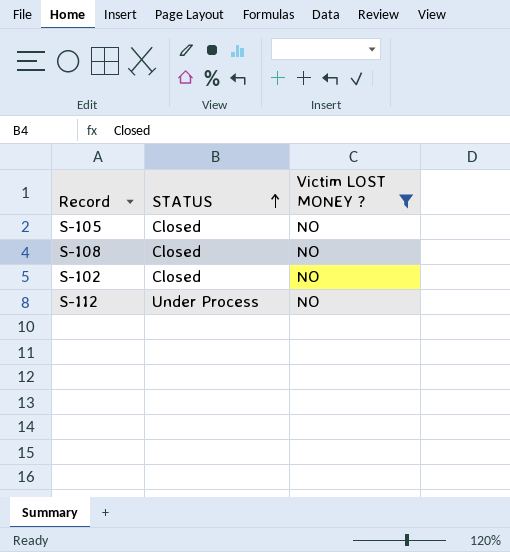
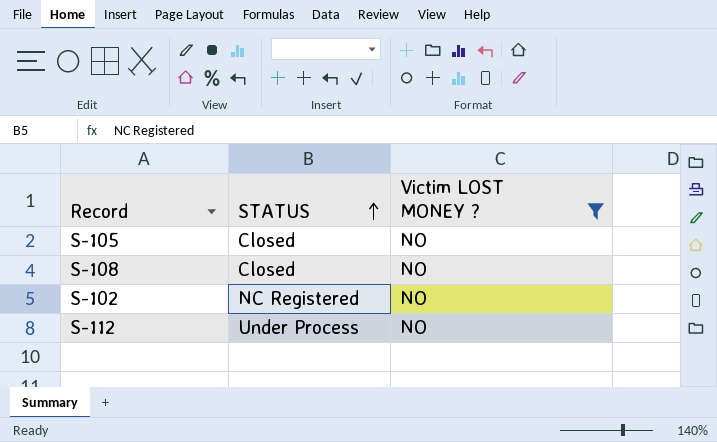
S-102 | STATUS: Closed -> NC Registered

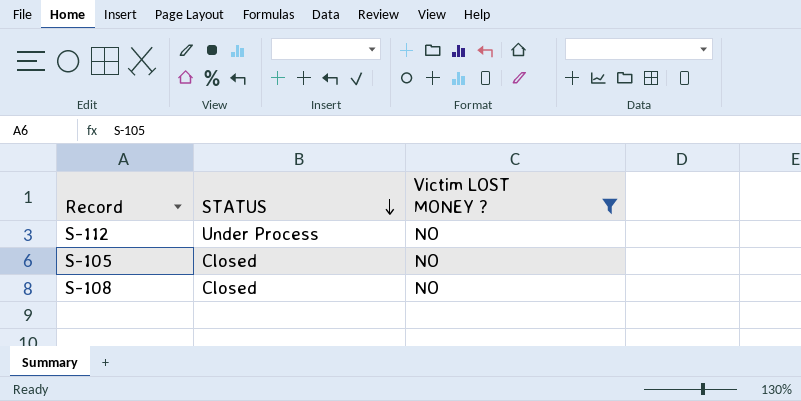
row order: STATUS ascending -> STATUS descending
row S-102: NC Registered | NO -> none

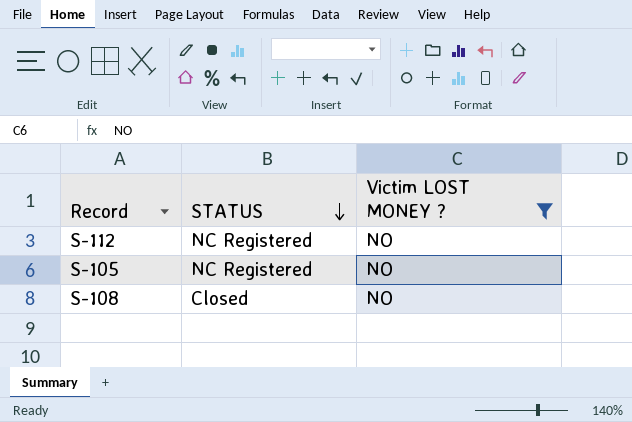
S-112 | STATUS: Under Process -> NC Registered
S-105 | STATUS: Closed -> NC Registered

